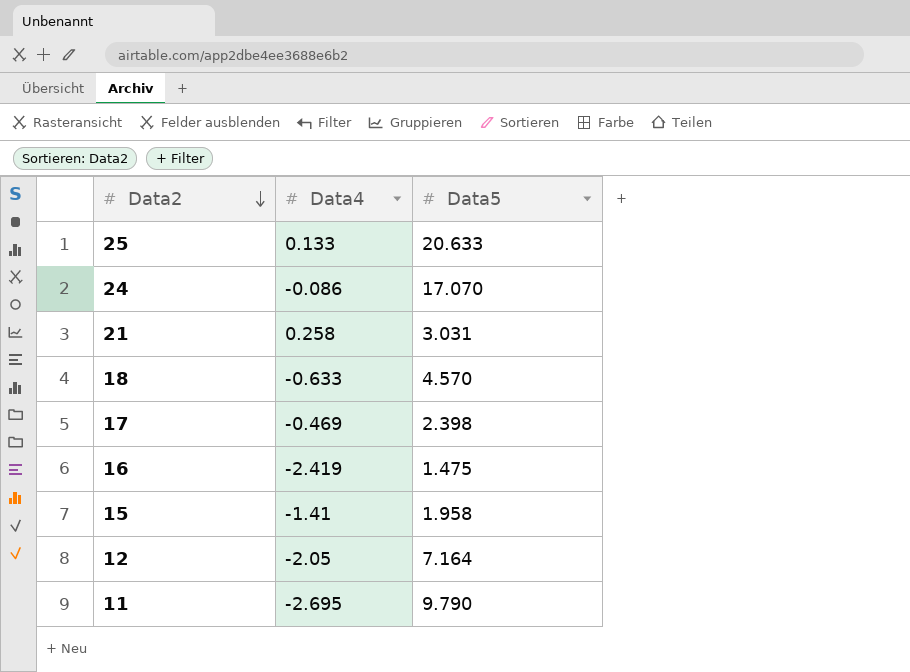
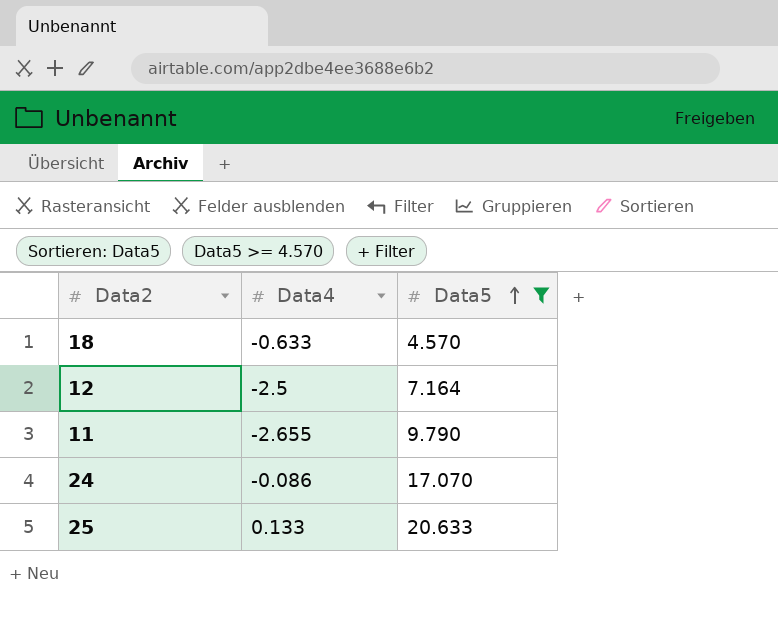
filter: none -> Data5 >= 4.570
row order: Data2 descending -> Data5 ascending
12 | Data4: -2.05 -> -2.5
11 | Data4: -2.695 -> -2.655

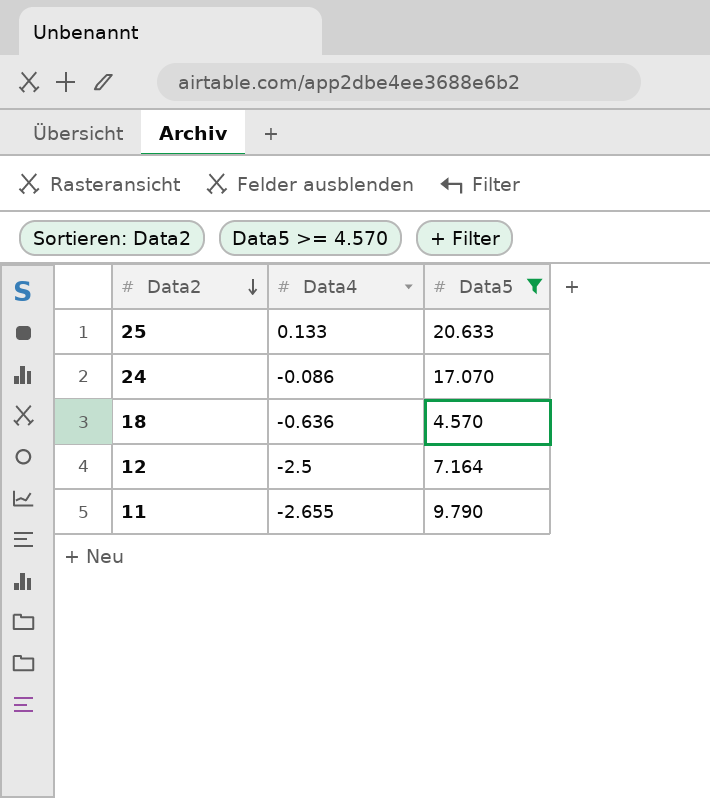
row order: Data5 ascending -> Data2 descending
18 | Data4: -0.633 -> -0.636

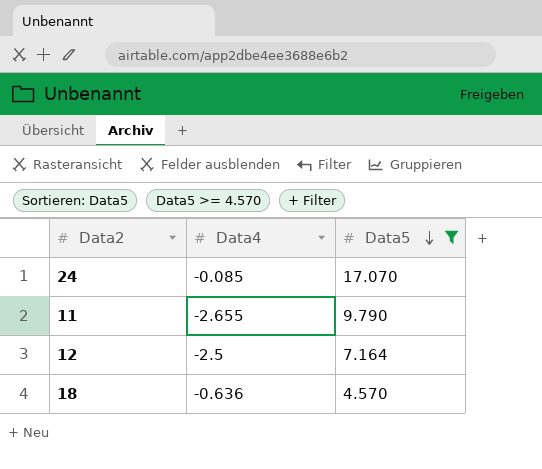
row order: Data2 descending -> Data5 descending
row 25: 0.133 | 20.633 -> none
24 | Data4: -0.086 -> -0.085

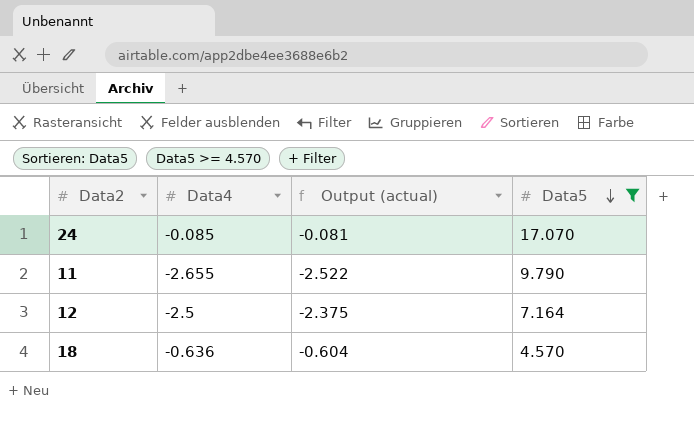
column Output (actual) | formula: none -> [Data4] * 0.95

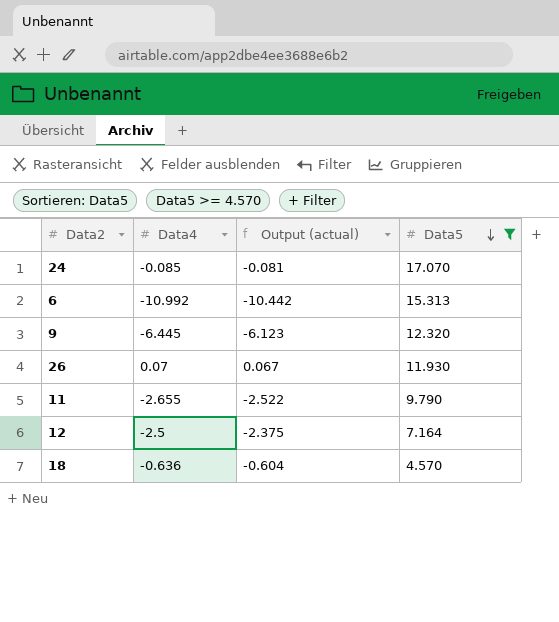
row 6: none -> -10.992 | -10.442 | 15.313
row 9: none -> -6.445 | -6.123 | 12.320
row 26: none -> 0.07 | 0.067 | 11.930

